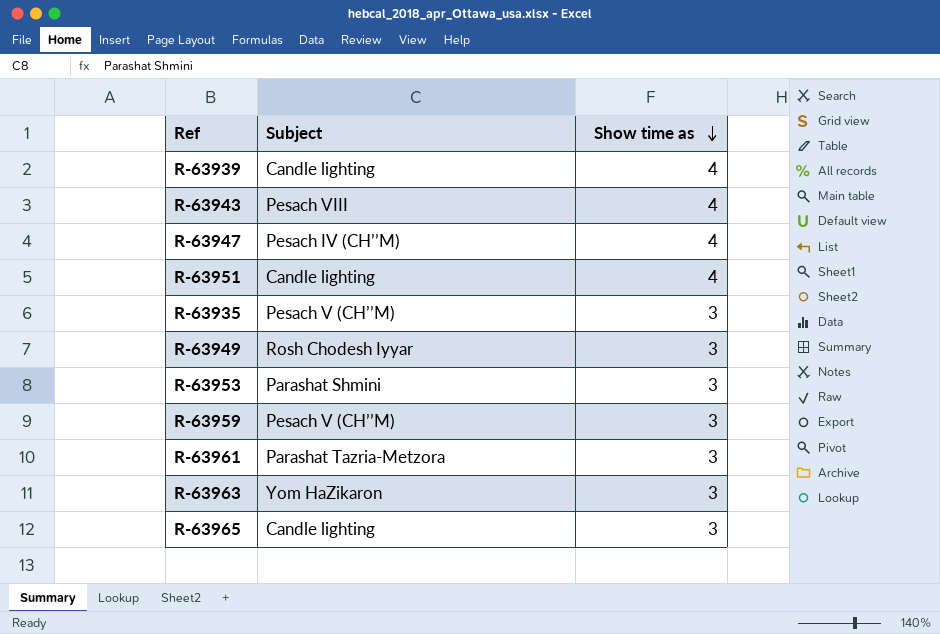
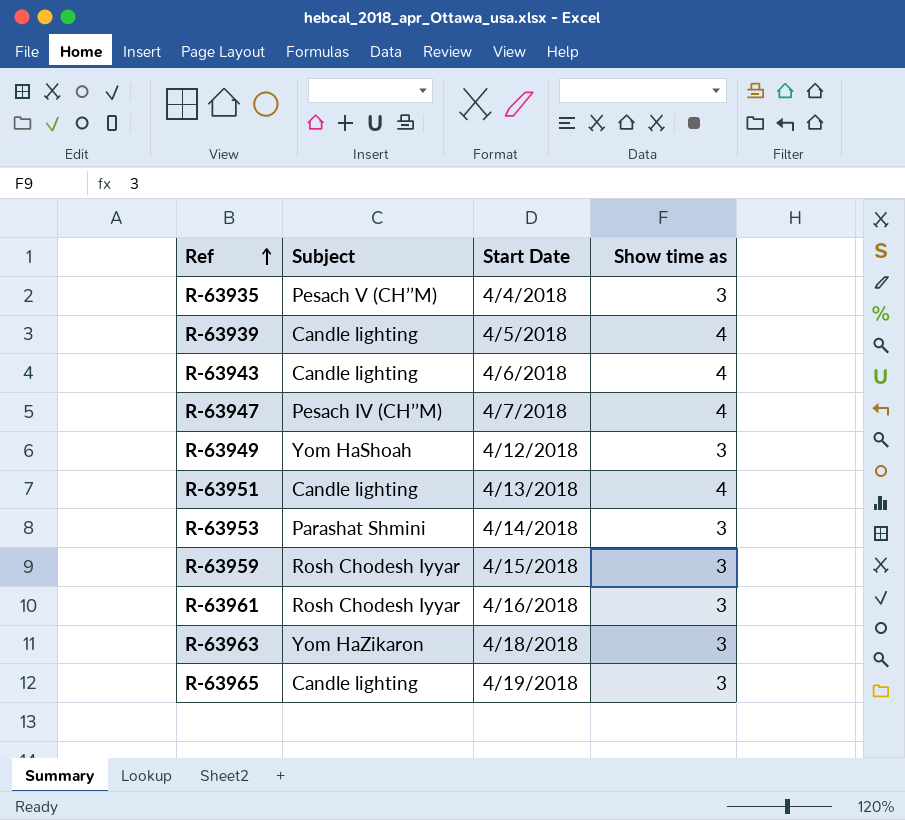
row order: Show time as descending -> Ref ascending
column Start Date | position: none -> 3
R-63943 | Subject: Pesach VIII -> Candle lighting
R-63949 | Subject: Rosh Chodesh Iyyar -> Yom HaShoah
R-63959 | Subject: Pesach V (CH’’M) -> Rosh Chodesh Iyyar
R-63961 | Subject: Parashat Tazria-Metzora -> Rosh Chodesh Iyyar

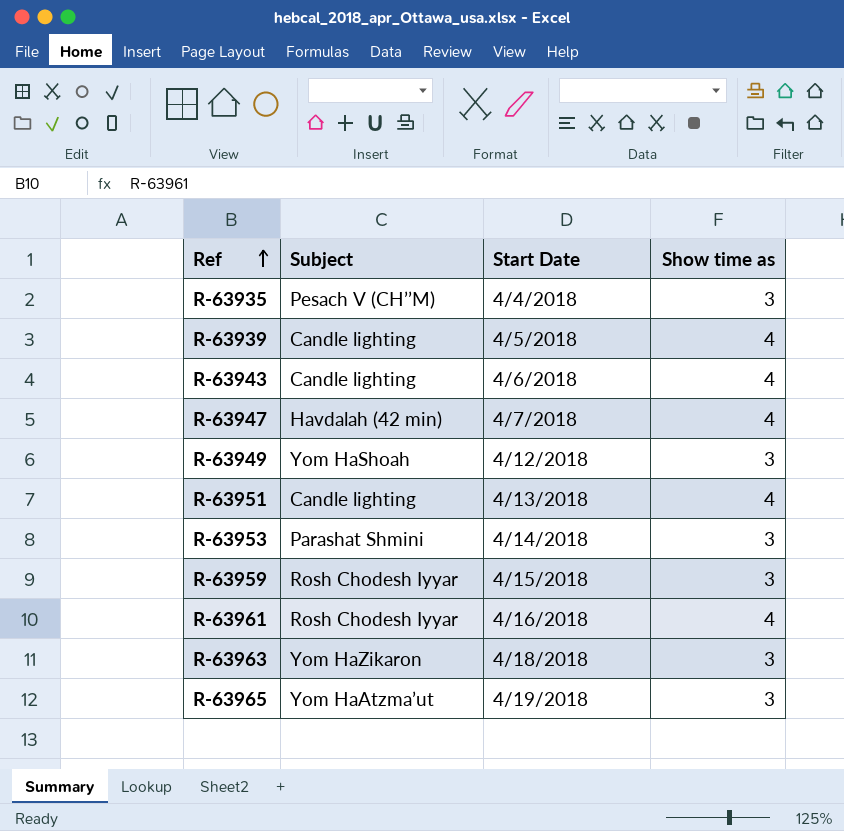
R-63947 | Subject: Pesach IV (CH’’M) -> Havdalah (42 min)
R-63961 | Show time as: 3 -> 4
R-63965 | Subject: Candle lighting -> Yom HaAtzma’ut

